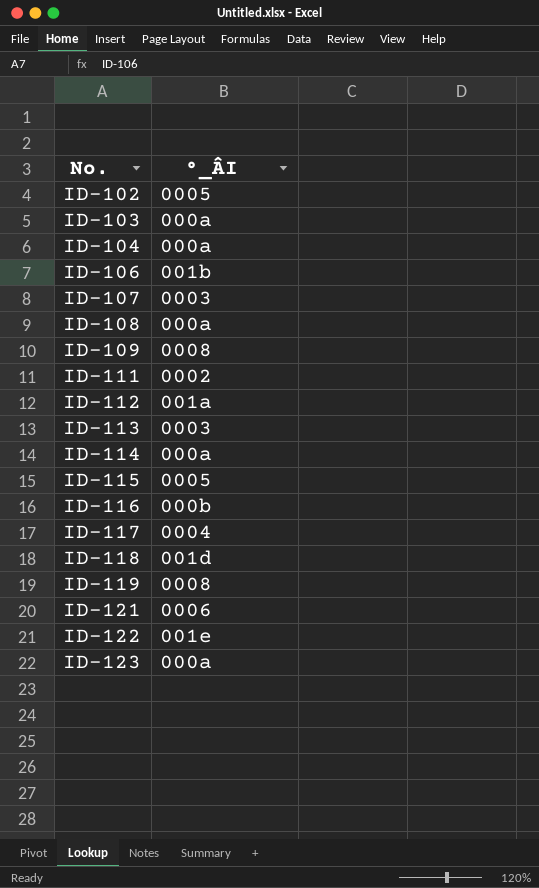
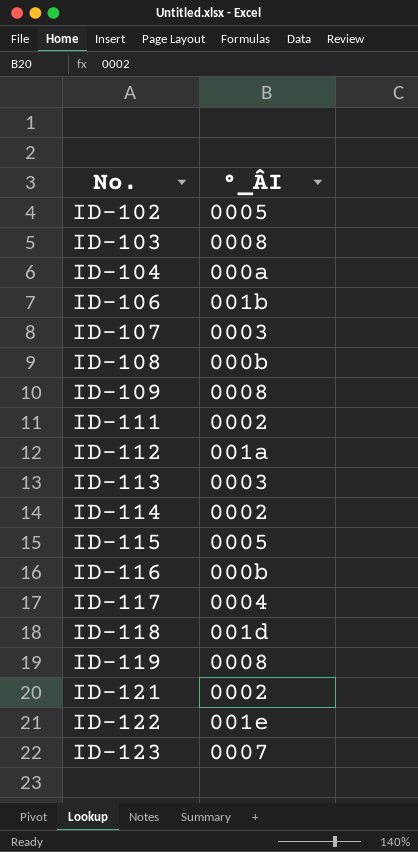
ID-103 | °_ÂI: 000a -> 0008
ID-108 | °_ÂI: 000a -> 000b
ID-114 | °_ÂI: 000a -> 0002
ID-121 | °_ÂI: 0006 -> 0002
ID-123 | °_ÂI: 000a -> 0007

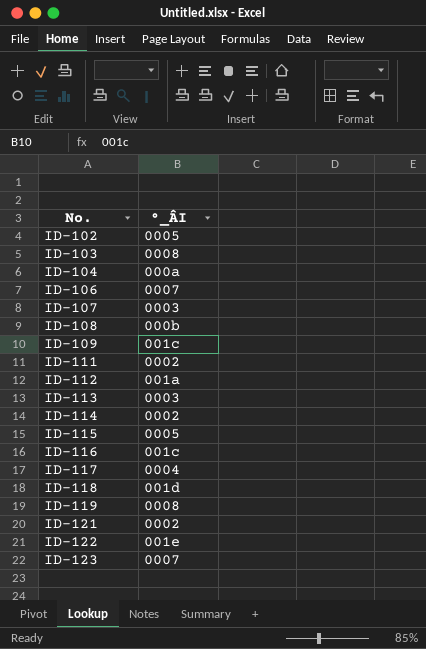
ID-106 | °_ÂI: 001b -> 0007
ID-109 | °_ÂI: 0008 -> 001c
ID-116 | °_ÂI: 000b -> 001c

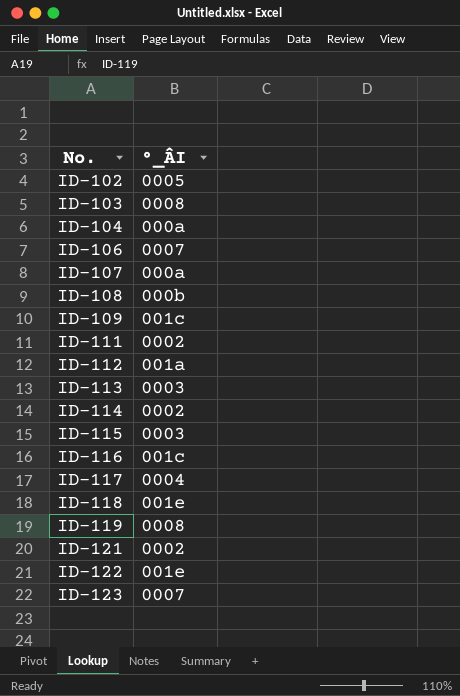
ID-107 | °_ÂI: 0003 -> 000a
ID-115 | °_ÂI: 0005 -> 0003
ID-118 | °_ÂI: 001d -> 001e

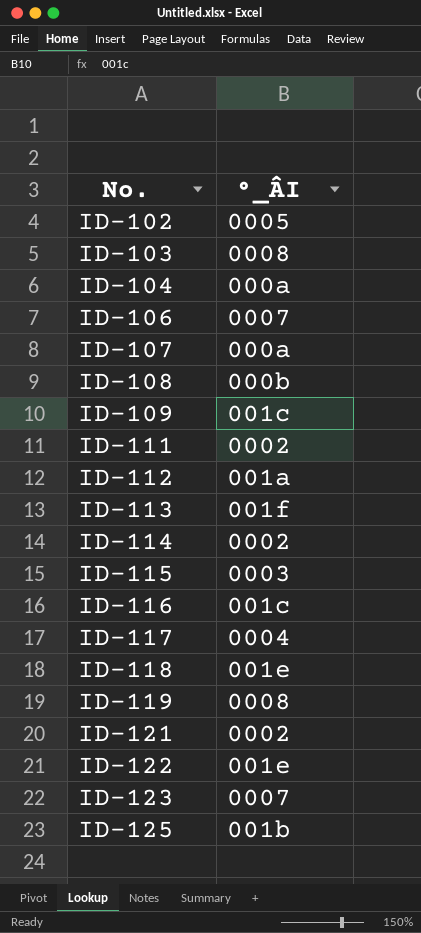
ID-113 | °_ÂI: 0003 -> 001f
row ID-125: none -> 001b

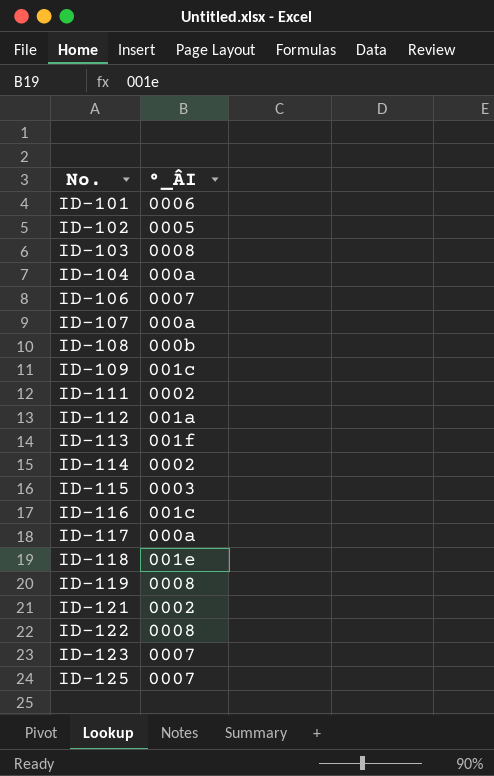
row ID-101: none -> 0006
ID-117 | °_ÂI: 0004 -> 000a
ID-122 | °_ÂI: 001e -> 0008
ID-125 | °_ÂI: 001b -> 0007

